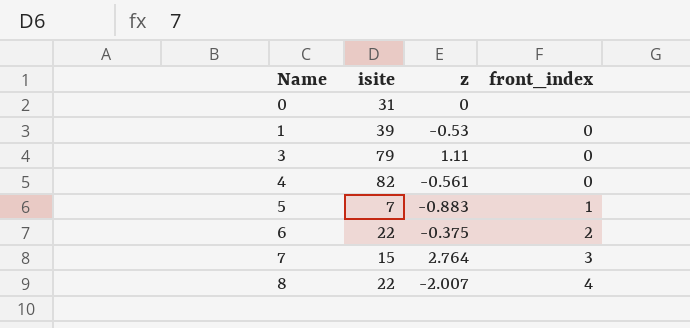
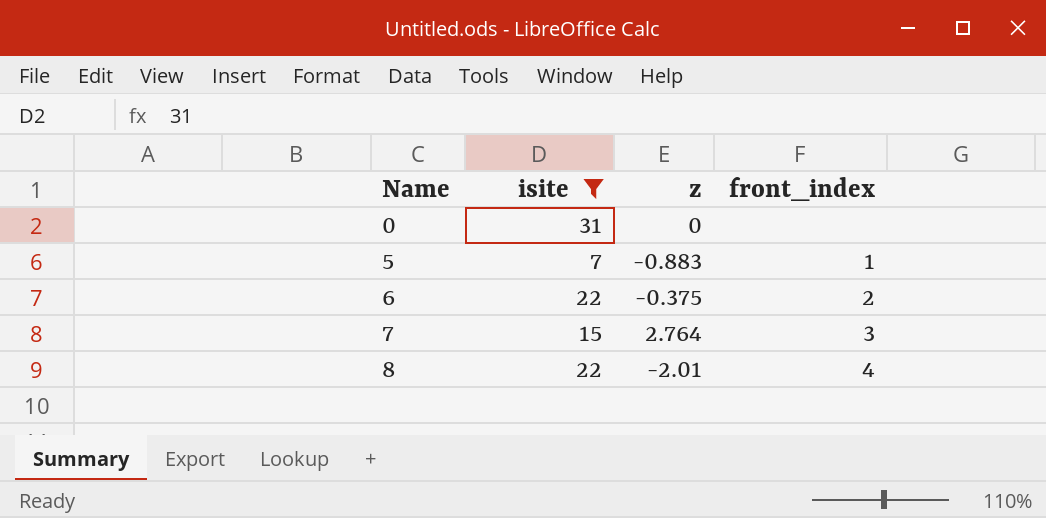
filter: none -> isite <= 31
8 | z: -2.007 -> -2.01

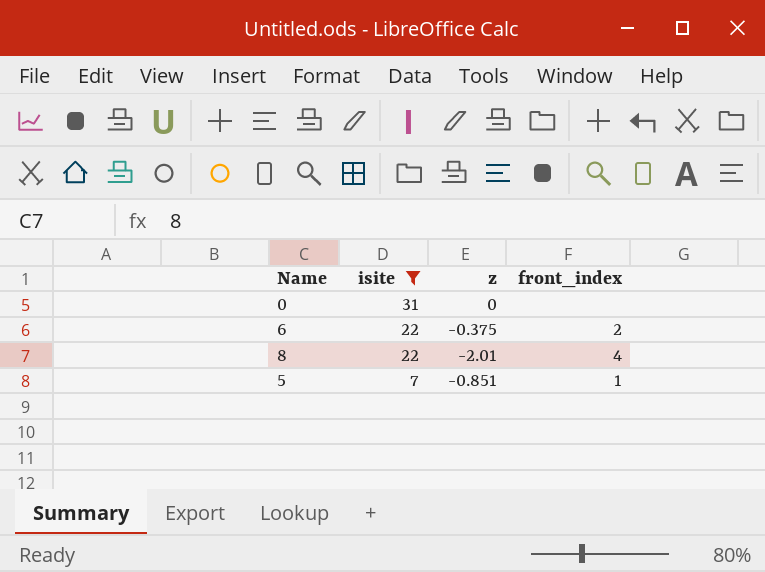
row order: Name ascending -> isite descending
row 7: 15 | 2.764 | 3 -> none
5 | z: -0.883 -> -0.851

